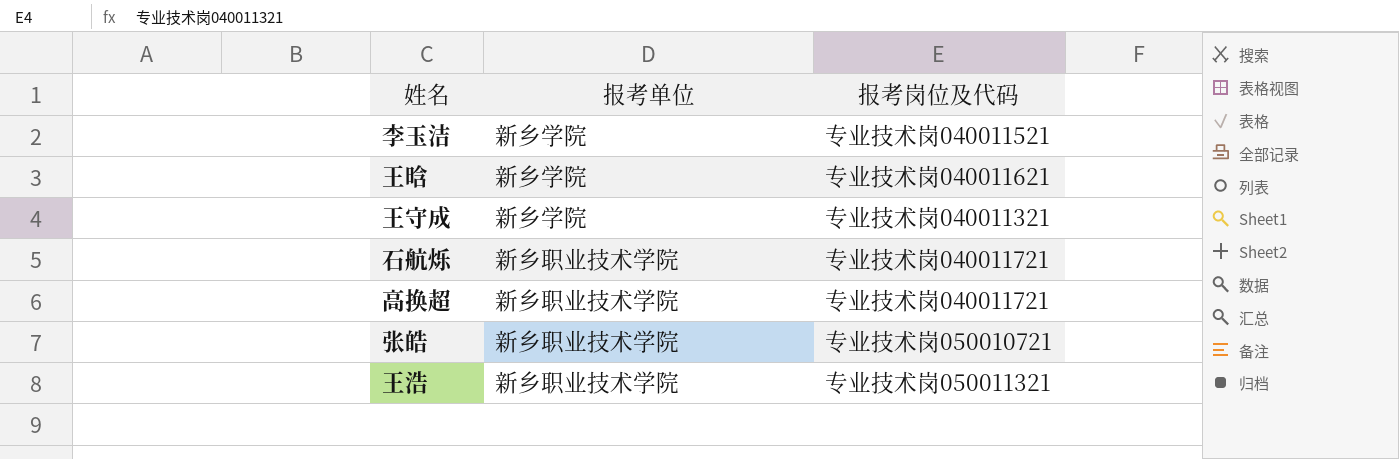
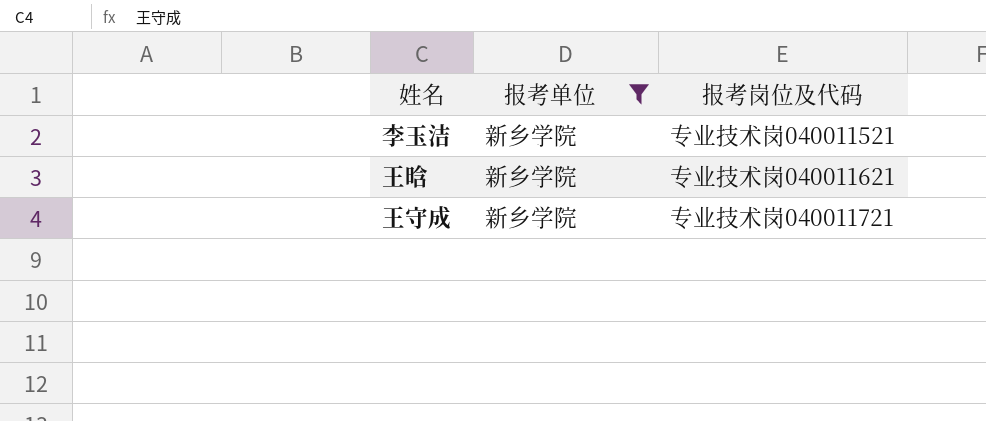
filter: none -> 报考单位 = 新乡学院
王守成 | 报考岗位及代码: 专业技术岗040011321 -> 专业技术岗040011721

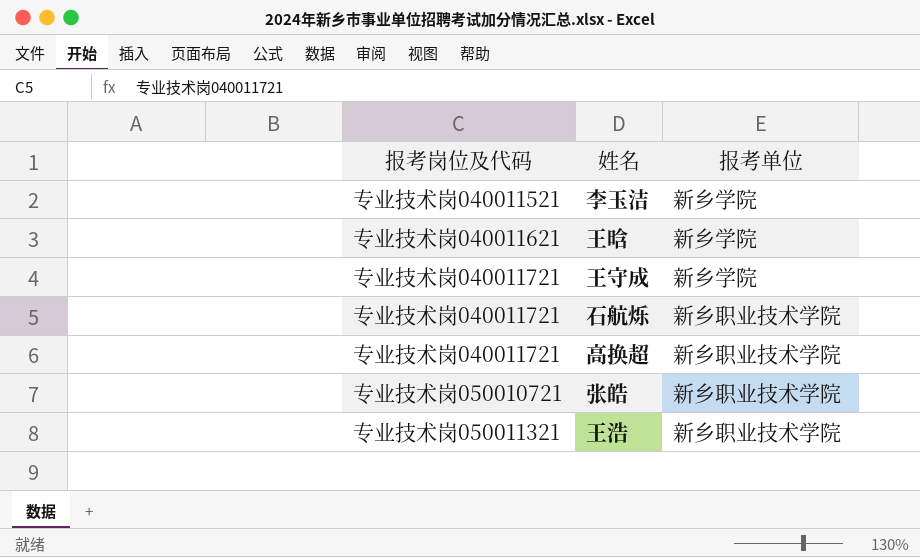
filter: 报考单位 = 新乡学院 -> none
column 报考岗位及代码 | position: 3 -> 1

